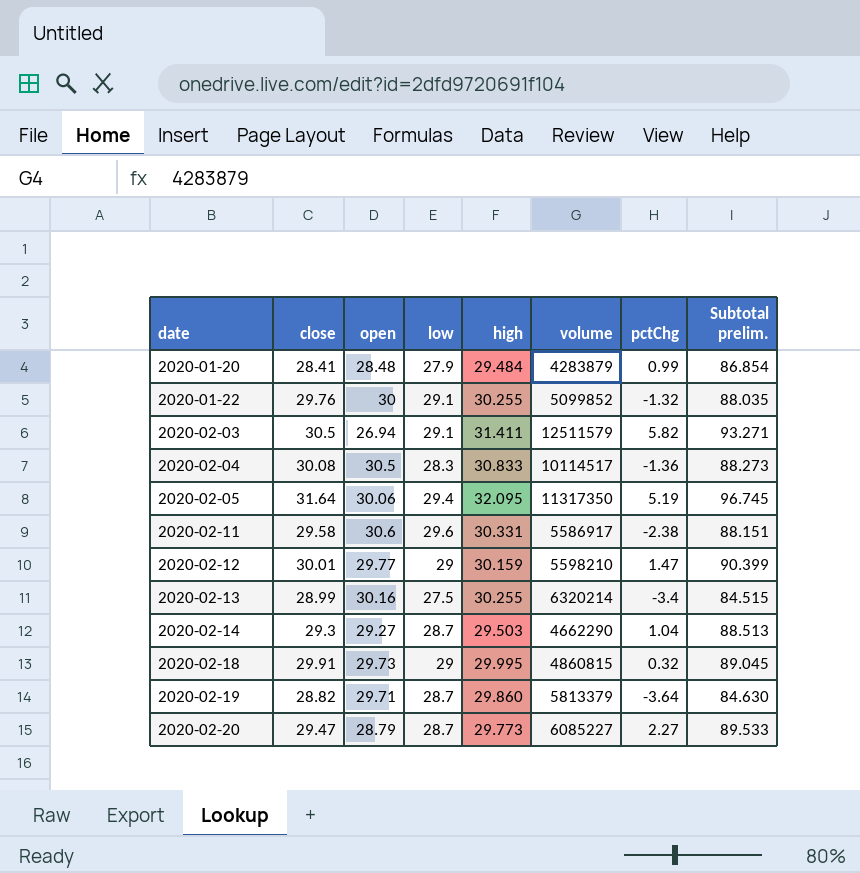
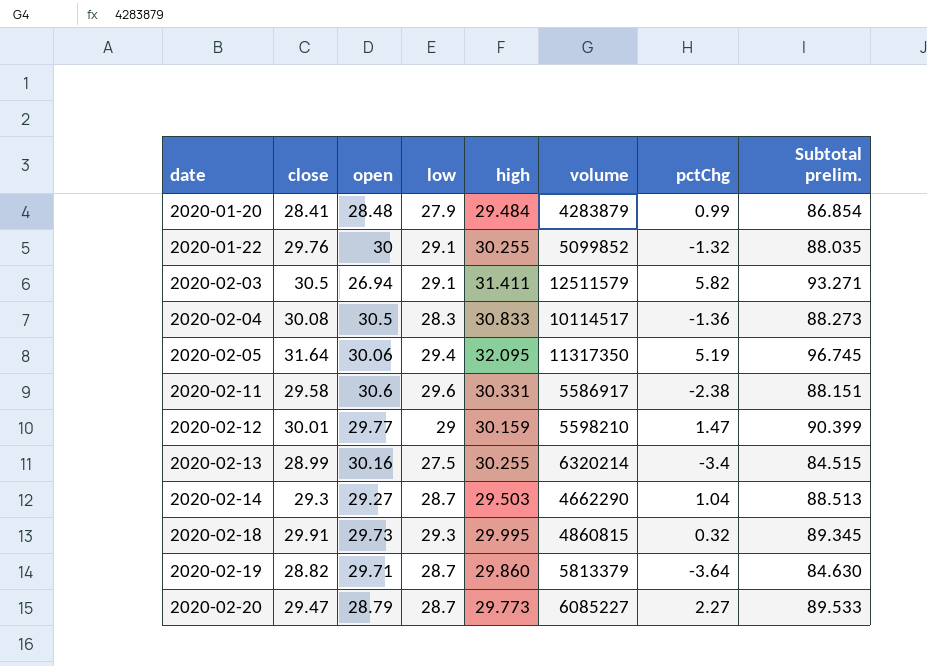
2020-02-18 | low: 29 -> 29.3
2020-02-18 | Subtotal prelim.: 89.045 -> 89.345

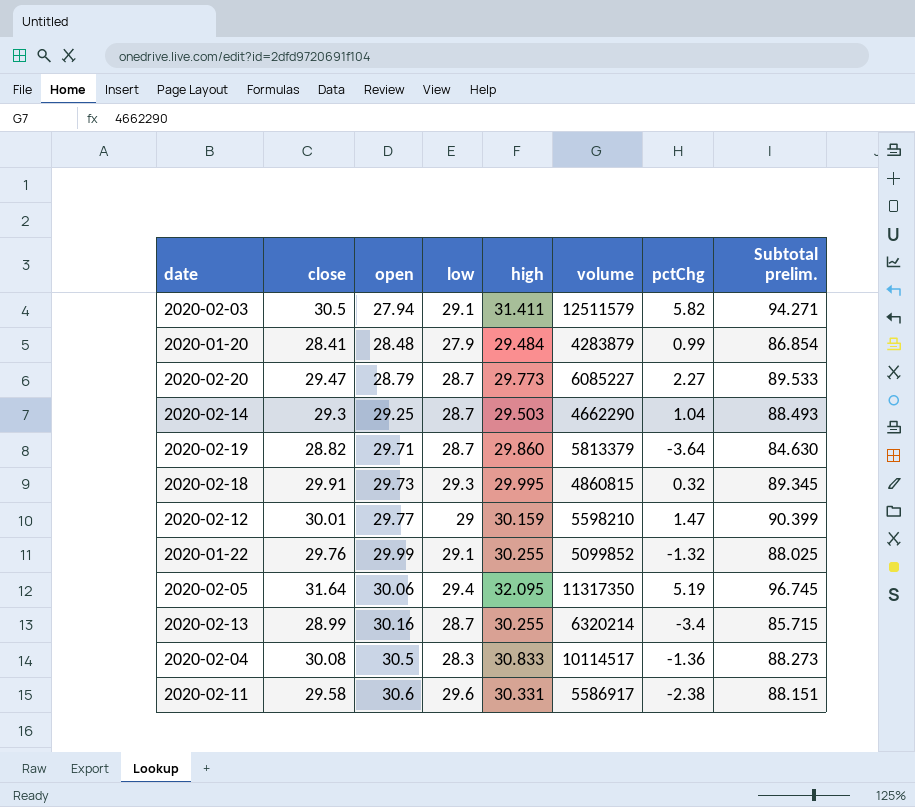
row order: date ascending -> open ascending
2020-02-03 | open: 26.94 -> 27.94
2020-02-03 | Subtotal prelim.: 93.271 -> 94.271
2020-02-14 | open: 29.27 -> 29.25
2020-02-14 | Subtotal prelim.: 88.513 -> 88.493
2020-01-22 | open: 30 -> 29.99
2020-01-22 | Subtotal prelim.: 88.035 -> 88.025
2020-02-13 | low: 27.5 -> 28.7
2020-02-13 | Subtotal prelim.: 84.515 -> 85.715

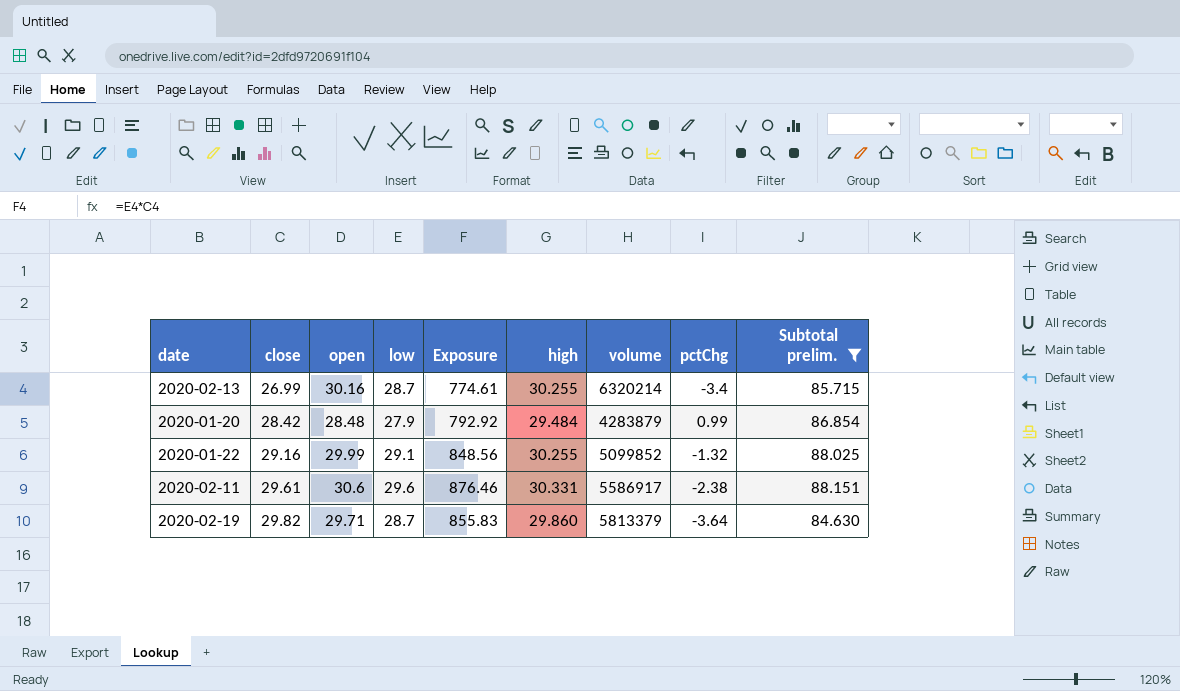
filter: none -> Subtotal prelim. <= 88.151
row order: open ascending -> close ascending
column Exposure | formula: none -> [close] * [low]
2020-02-13 | close: 28.99 -> 26.99
2020-01-20 | close: 28.41 -> 28.42
2020-01-22 | close: 29.76 -> 29.16
2020-02-11 | close: 29.58 -> 29.61
2020-02-19 | close: 28.82 -> 29.82

